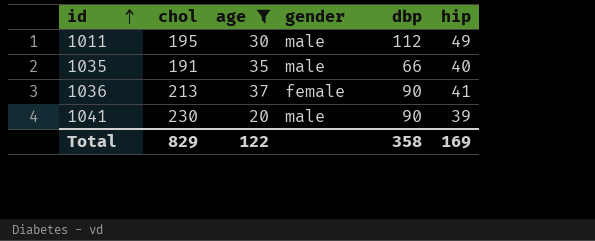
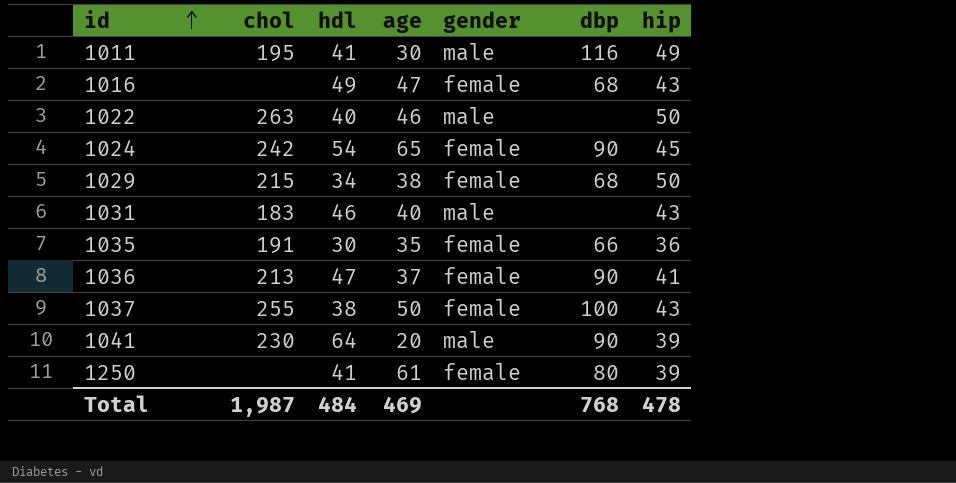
filter: age <= 37 -> none
column hdl | position: none -> 3
1011 | dbp: 112 -> 116
1035 | gender: male -> female
1035 | hip: 40 -> 36
Total | chol: 829 -> 1,987
Total | age: 122 -> 469
Total | dbp: 358 -> 768
Total | hip: 169 -> 478

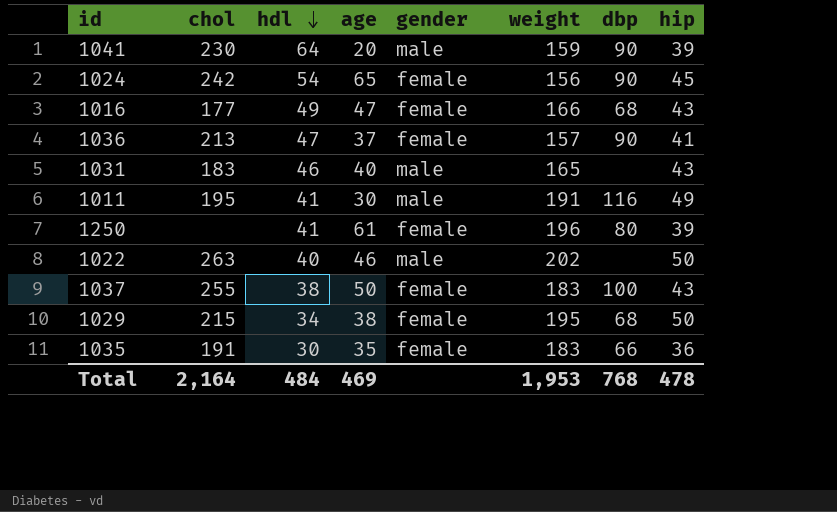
row order: id ascending -> hdl descending
column weight | position: none -> 6
1016 | chol: none -> 177
Total | chol: 1,987 -> 2,164

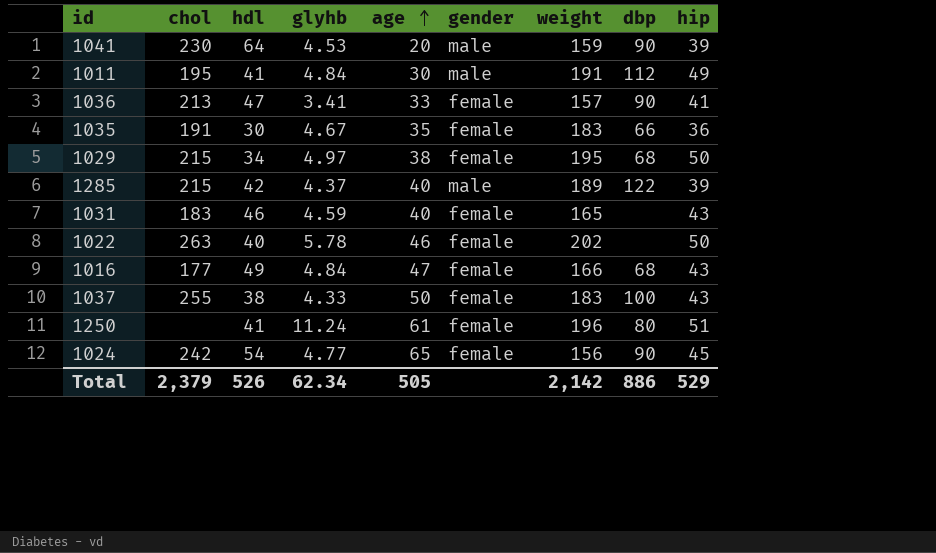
row order: hdl descending -> age ascending
column glyhb | position: none -> 4
1011 | dbp: 116 -> 112
1036 | age: 37 -> 33
row 1285: none -> 215 | 42 | 4.37 | 40 | male | 189 | 122 | 39
1031 | gender: male -> female
1022 | gender: male -> female
1250 | hip: 39 -> 51
Total | chol: 2,164 -> 2,379
Total | hdl: 484 -> 526
Total | age: 469 -> 505
Total | weight: 1,953 -> 2,142
Total | dbp: 768 -> 886
Total | hip: 478 -> 529

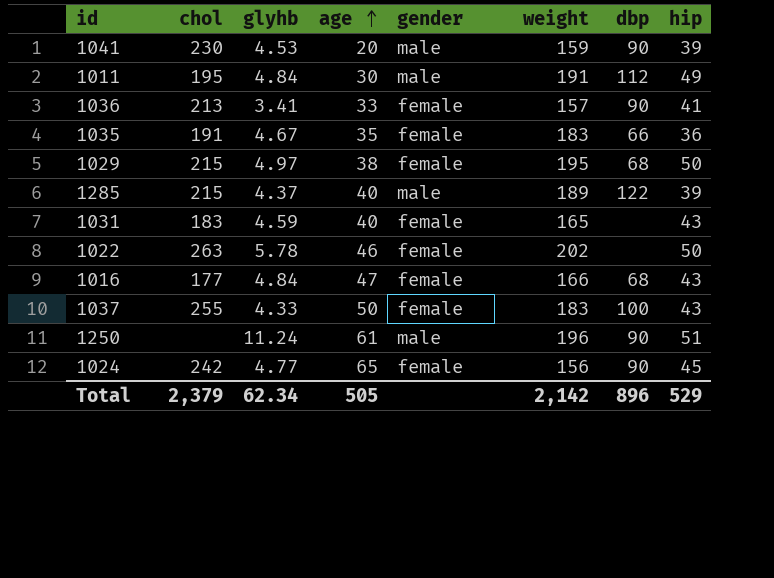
column hdl | position: 3 -> none
1250 | gender: female -> male
1250 | dbp: 80 -> 90
Total | dbp: 886 -> 896

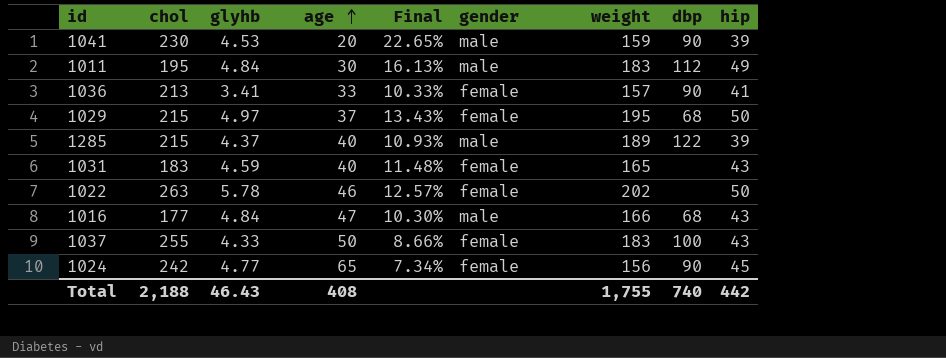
column Final | formula: none -> [glyhb] / [age]
row 1035: 191 | 4.67 | 35 | female | 183 | 66 | 36 -> none
row 1250: none | 11.24 | 61 | male | 196 | 90 | 51 -> none
1011 | weight: 191 -> 183
1029 | age: 38 -> 37
1016 | gender: female -> male
Total | chol: 2,379 -> 2,188
Total | glyhb: 62.34 -> 46.43
Total | age: 505 -> 408
Total | weight: 2,142 -> 1,755
Total | dbp: 896 -> 740
Total | hip: 529 -> 442

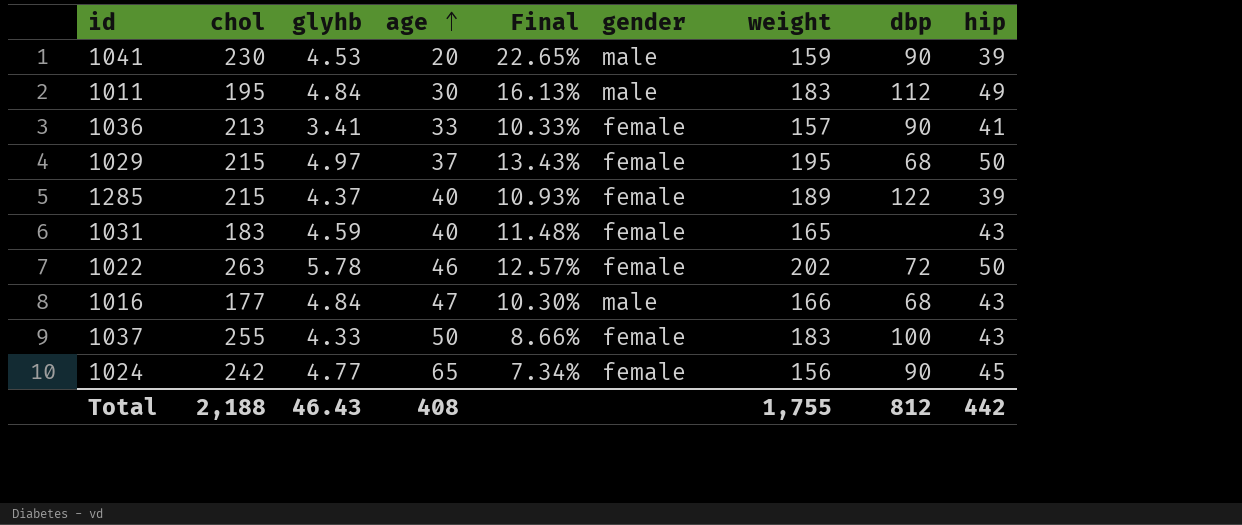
1285 | gender: male -> female
1022 | dbp: none -> 72
Total | dbp: 740 -> 812

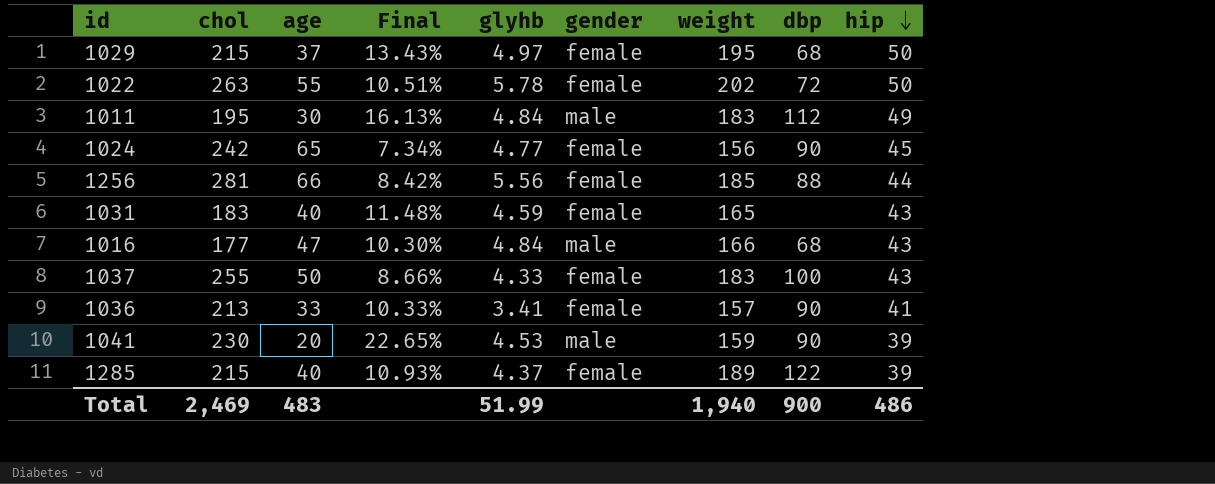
row order: age ascending -> hip descending
column glyhb | position: 3 -> 5
1022 | age: 46 -> 55
1022 | Final: 12.57% -> 10.51%
row 1256: none -> 281 | 66 | 8.42% | 5.56 | female | 185 | 88 | 44
Total | chol: 2,188 -> 2,469
Total | age: 408 -> 483
Total | glyhb: 46.43 -> 51.99
Total | weight: 1,755 -> 1,940
Total | dbp: 812 -> 900
Total | hip: 442 -> 486

